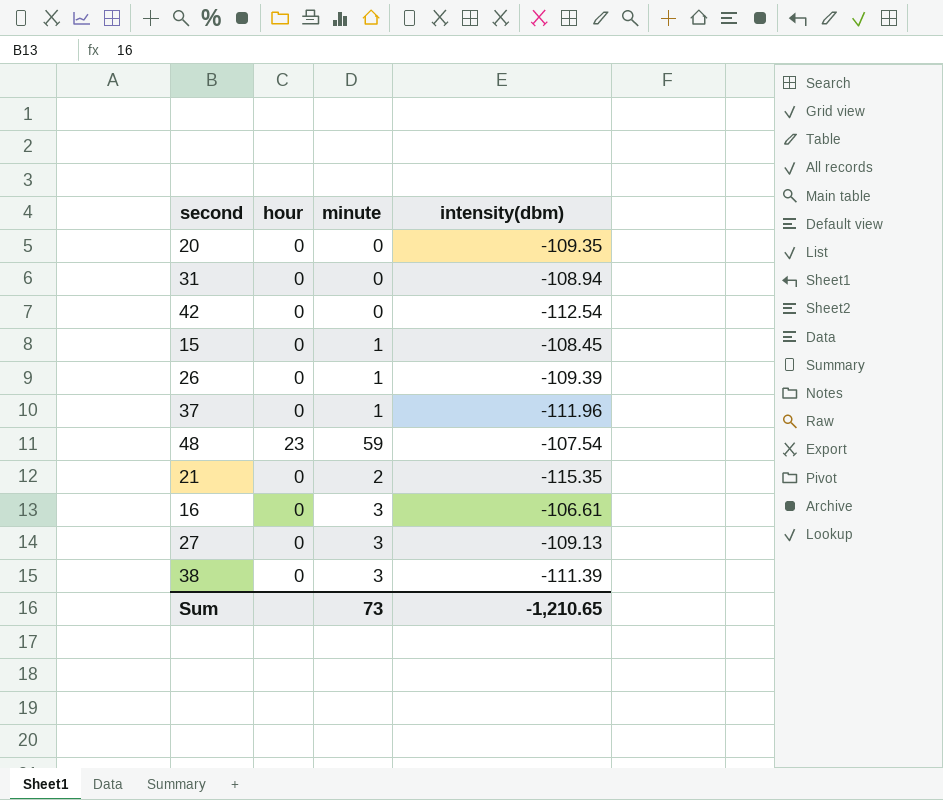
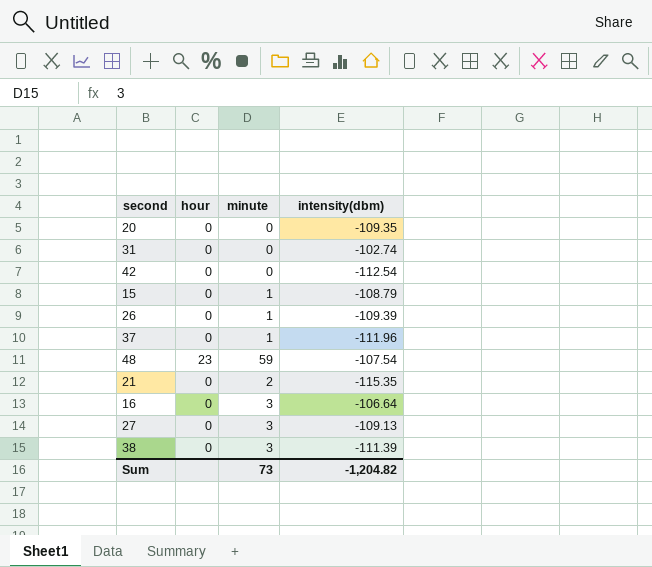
31 | intensity(dbm): -108.94 -> -102.74
15 | intensity(dbm): -108.45 -> -108.79
16 | intensity(dbm): -106.61 -> -106.64
Sum | intensity(dbm): -1,210.65 -> -1,204.82

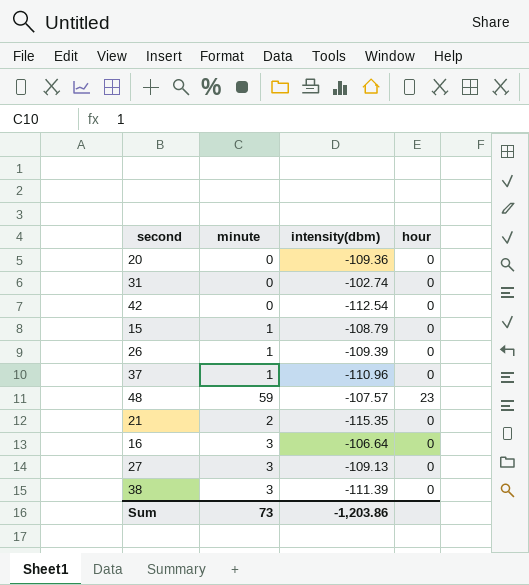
column hour | position: 2 -> 4
20 | intensity(dbm): -109.35 -> -109.36
37 | intensity(dbm): -111.96 -> -110.96
48 | intensity(dbm): -107.54 -> -107.57
Sum | intensity(dbm): -1,204.82 -> -1,203.86

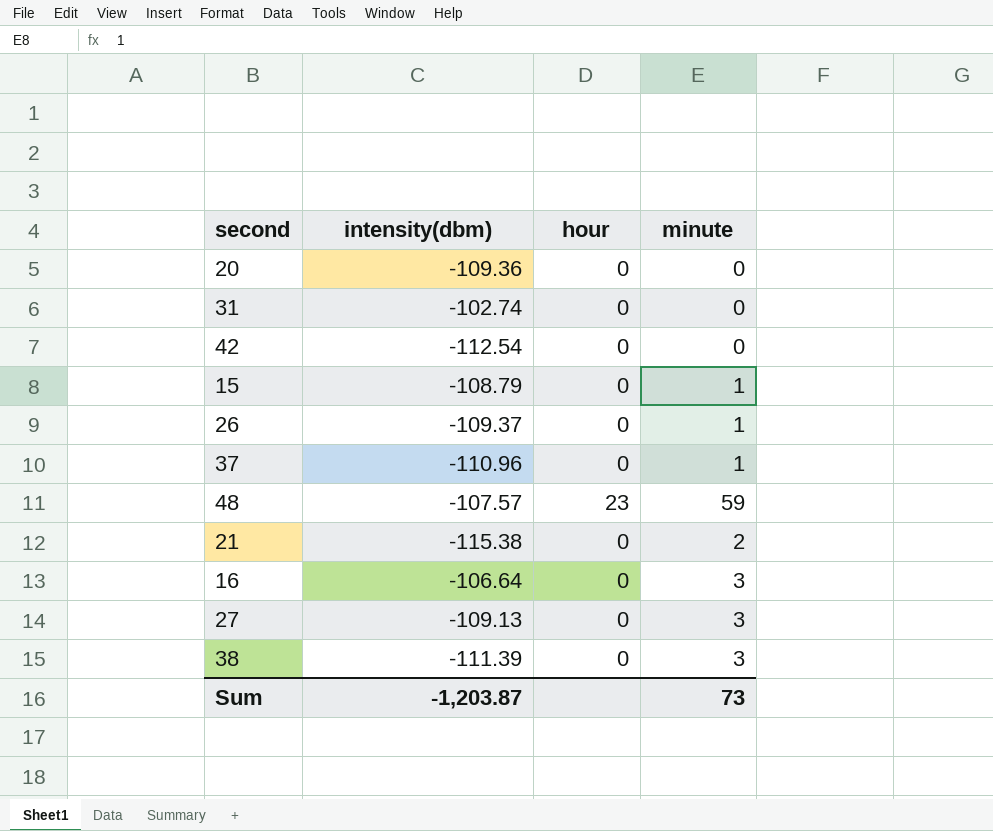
column minute | position: 2 -> 4
26 | intensity(dbm): -109.39 -> -109.37
21 | intensity(dbm): -115.35 -> -115.38
Sum | intensity(dbm): -1,203.86 -> -1,203.87

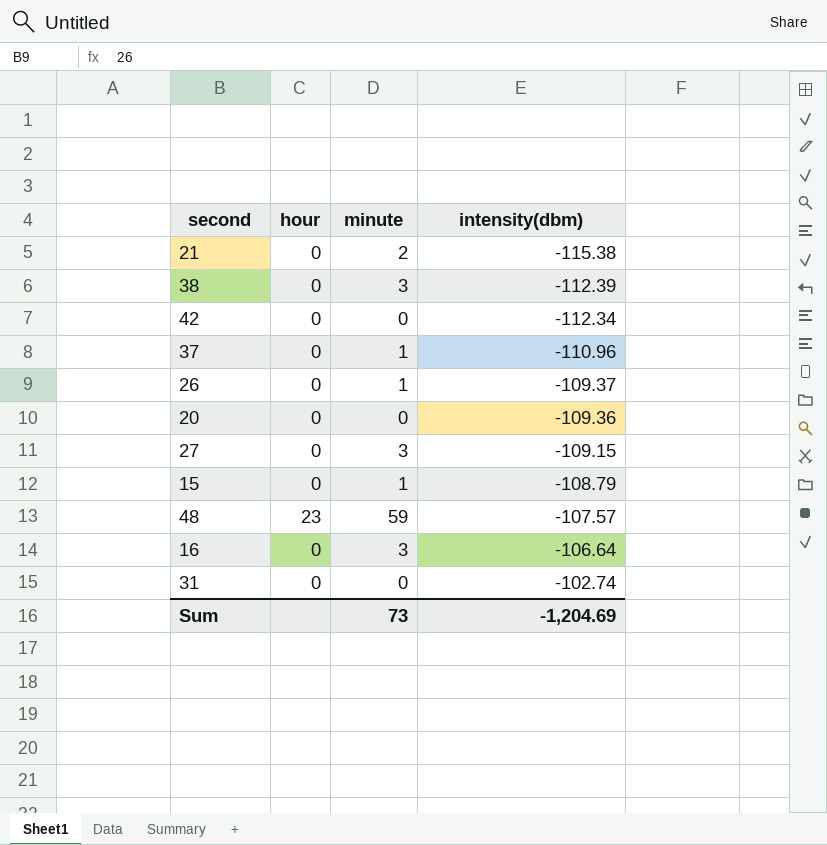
row order: none -> intensity(dbm) ascending
column intensity(dbm) | position: 2 -> 4
38 | intensity(dbm): -111.39 -> -112.39
42 | intensity(dbm): -112.54 -> -112.34
27 | intensity(dbm): -109.13 -> -109.15
Sum | intensity(dbm): -1,203.87 -> -1,204.69

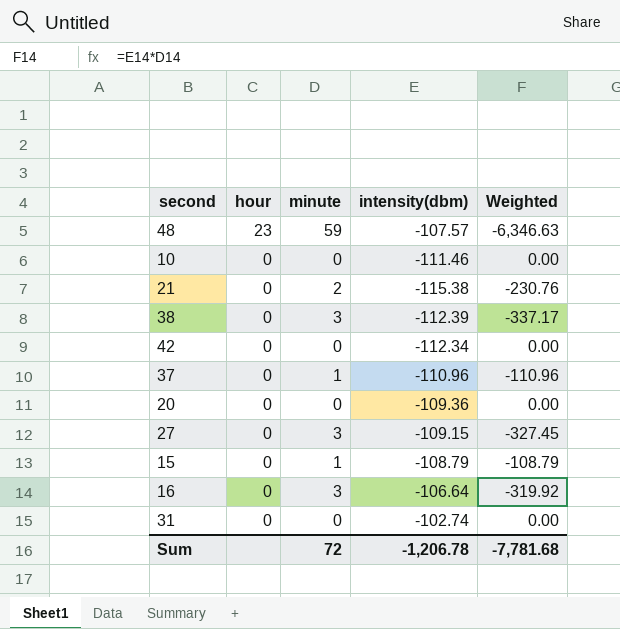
row order: intensity(dbm) ascending -> hour descending
column Weighted | formula: none -> [minute] * [intensity(dbm)]
row 26: 0 | 1 | -109.37 -> none
row 10: none -> 0 | 0 | -111.46 | 0.00
Sum | minute: 73 -> 72
Sum | intensity(dbm): -1,204.69 -> -1,206.78

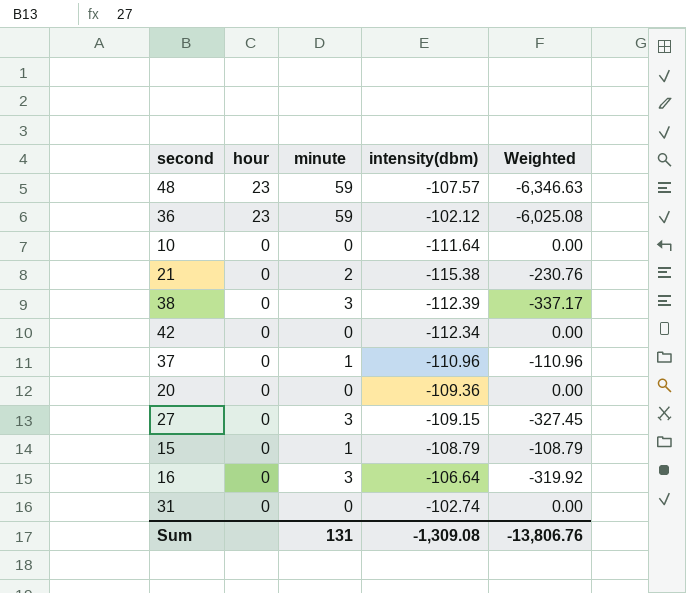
row 36: none -> 23 | 59 | -102.12 | -6,025.08
10 | intensity(dbm): -111.46 -> -111.64
Sum | minute: 72 -> 131
Sum | intensity(dbm): -1,206.78 -> -1,309.08
Sum | Weighted: -7,781.68 -> -13,806.76

